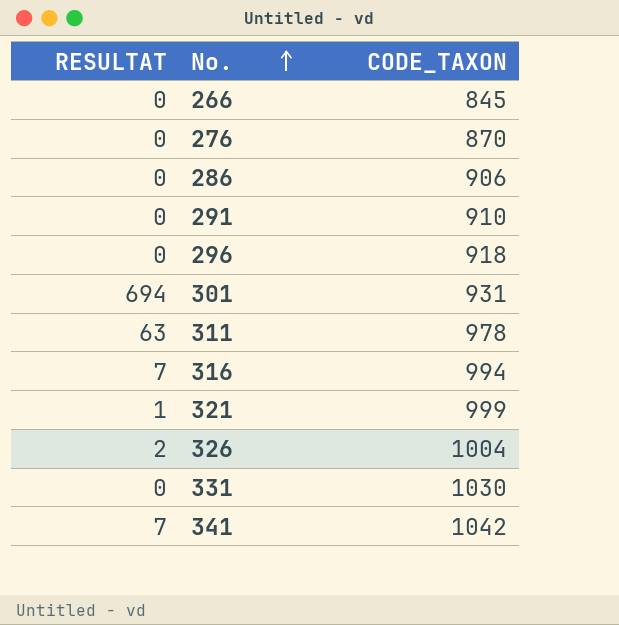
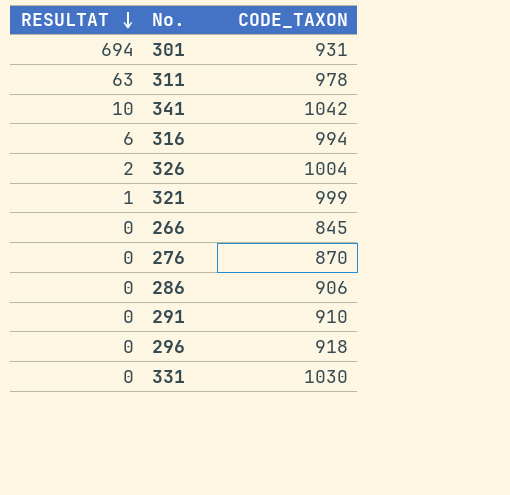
row order: No. ascending -> RESULTAT descending
341 | RESULTAT: 7 -> 10
316 | RESULTAT: 7 -> 6

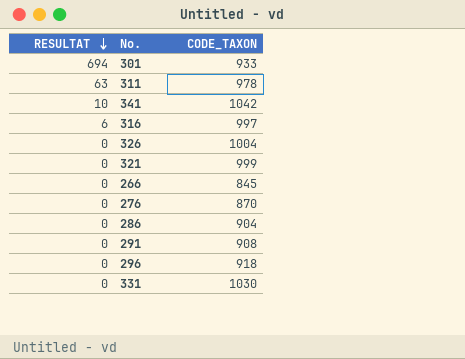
301 | CODE_TAXON: 931 -> 933
316 | CODE_TAXON: 994 -> 997
326 | RESULTAT: 2 -> 0
321 | RESULTAT: 1 -> 0
286 | CODE_TAXON: 906 -> 904
291 | CODE_TAXON: 910 -> 908

